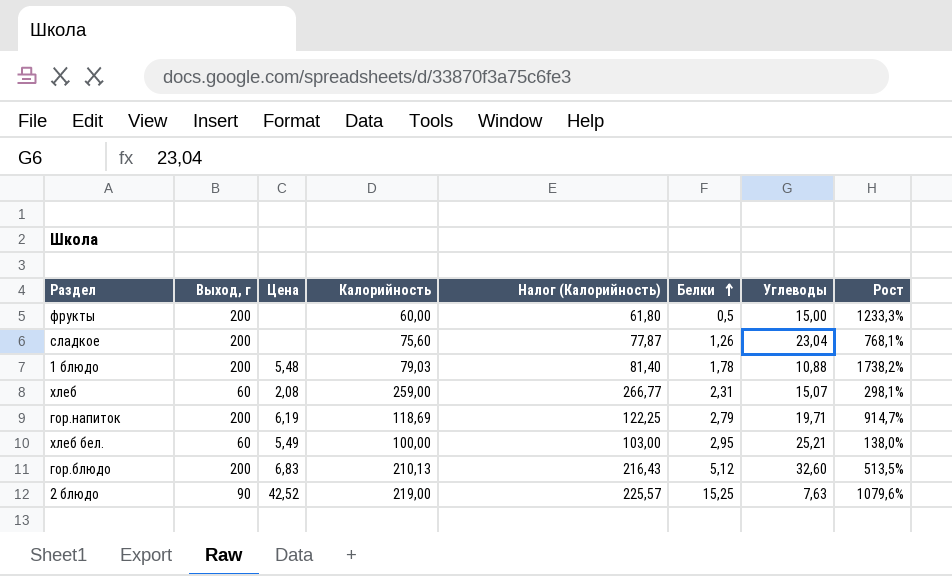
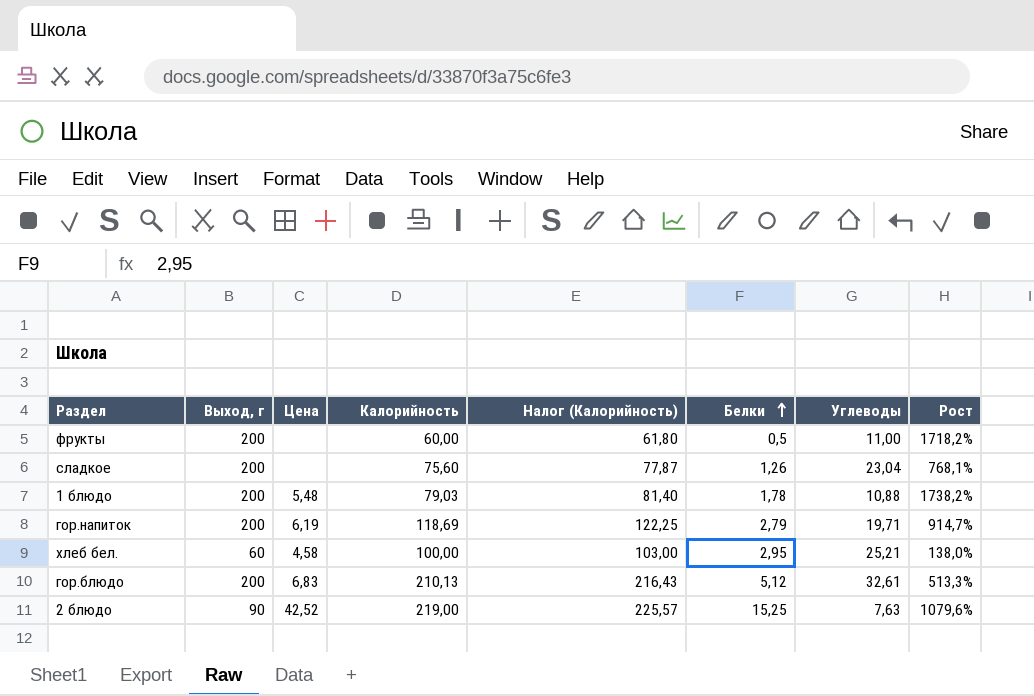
row хлеб: 60 | 2,08 | 259,00 | 266,77 | 2,31 | 15,07 | 298,1% -> none
фрукты | Углеводы: 15,00 -> 11,00
фрукты | Рост: 1233,3% -> 1718,2%
хлеб бел. | Цена: 5,49 -> 4,58
гор.блюдо | Углеводы: 32,60 -> 32,61
гор.блюдо | Рост: 513,5% -> 513,3%

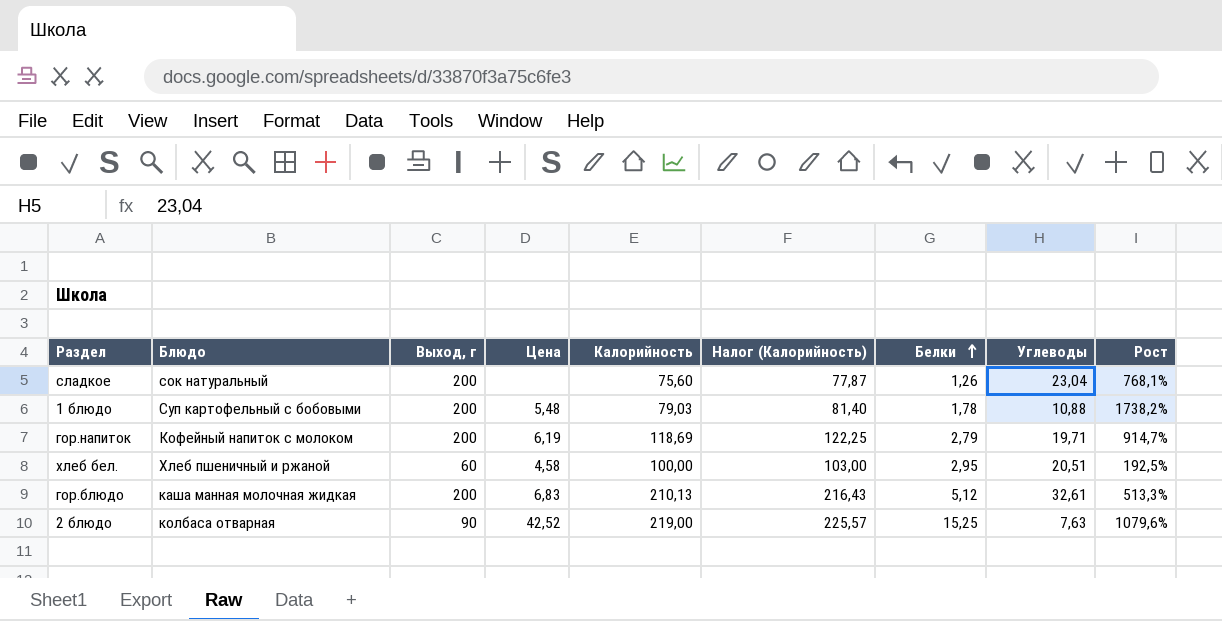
column Блюдо | position: none -> 2
row фрукты: 200 | none | 60,00 | 61,80 | 0,5 | 11,00 | 1718,2% -> none
хлеб бел. | Углеводы: 25,21 -> 20,51
хлеб бел. | Рост: 138,0% -> 192,5%

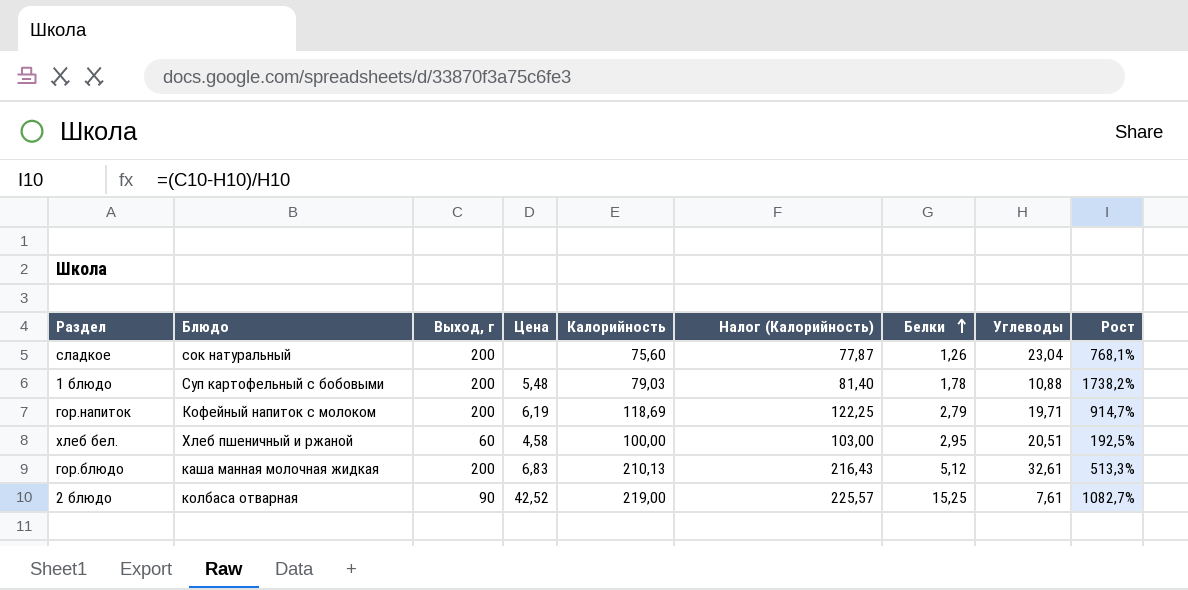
2 блюдо | Углеводы: 7,63 -> 7,61
2 блюдо | Рост: 1079,6% -> 1082,7%

